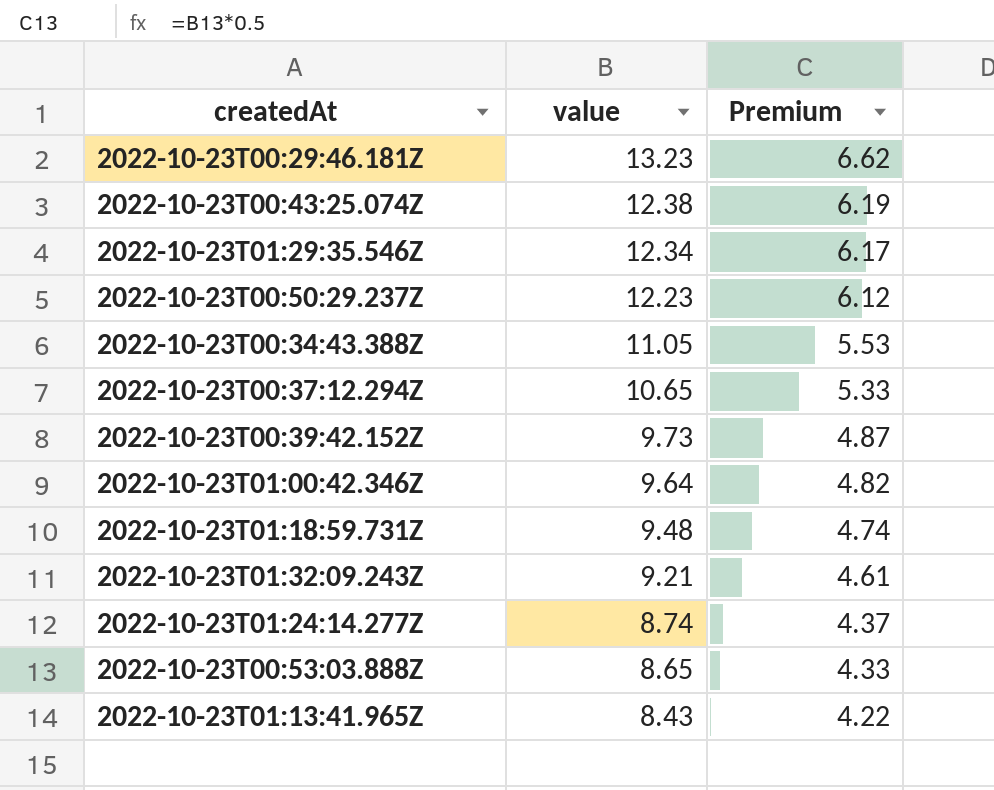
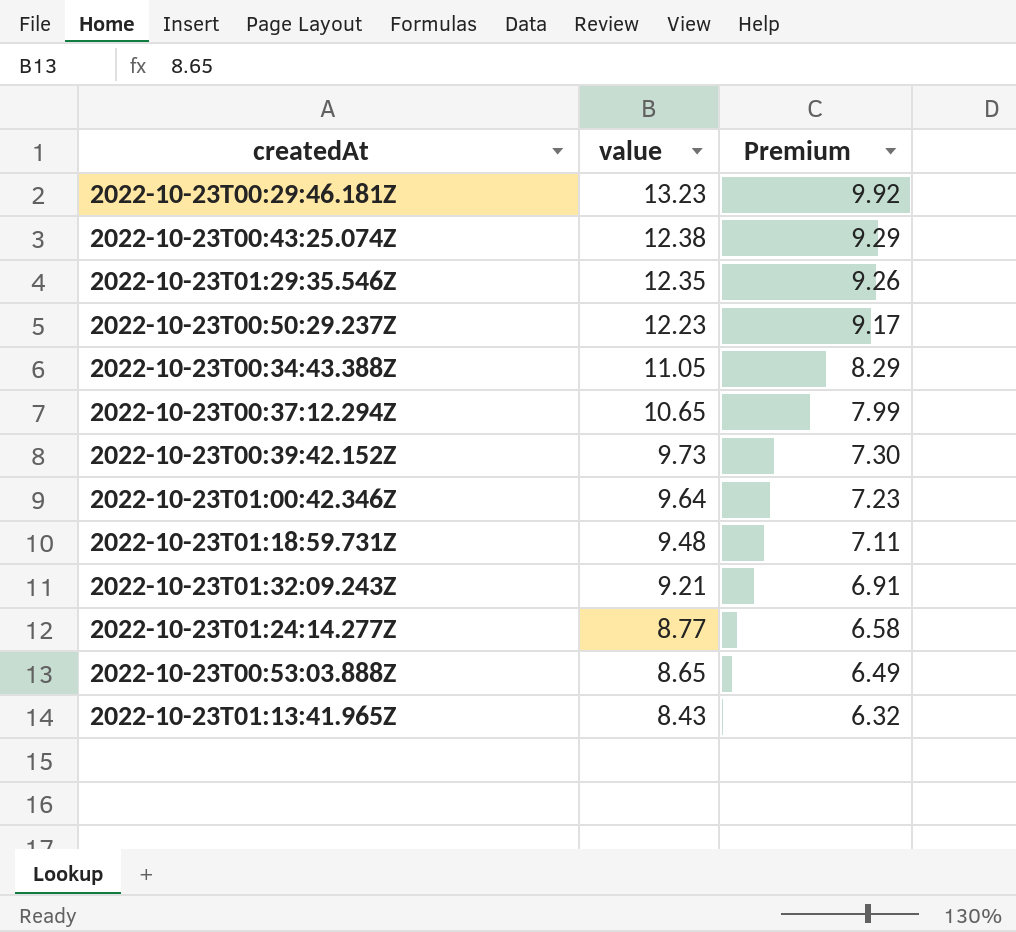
column Premium | formula: [value] * 0.5 -> [value] * 0.75
2022-10-23T01:29:35.546Z | value: 12.34 -> 12.35
2022-10-23T01:24:14.277Z | value: 8.74 -> 8.77

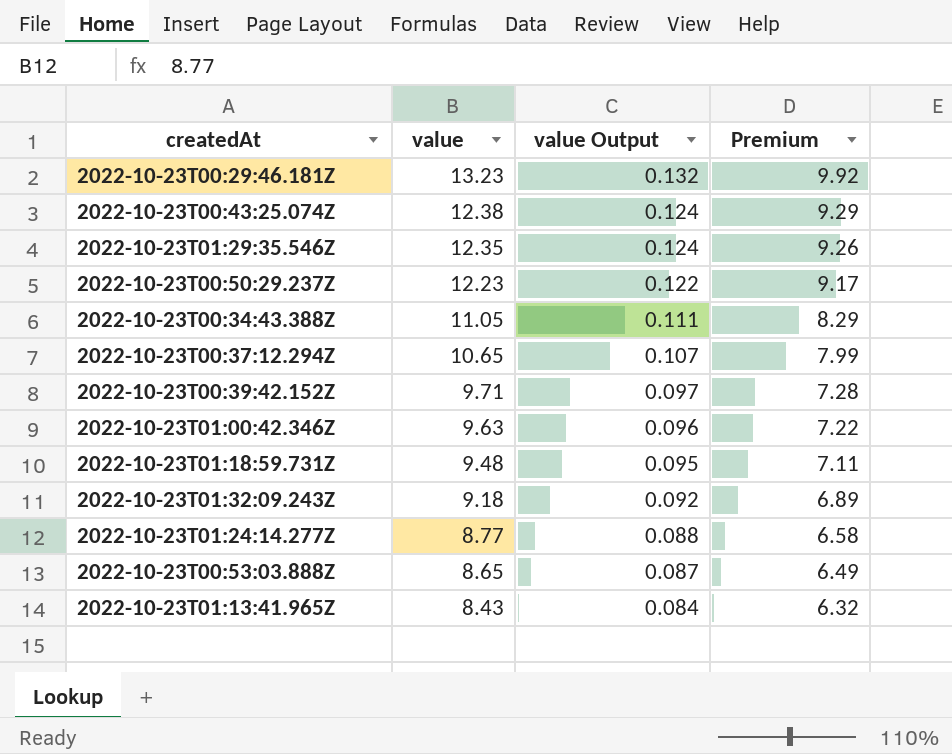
column value Output | formula: none -> [value] * 0.01
2022-10-23T00:39:42.152Z | value: 9.73 -> 9.71
2022-10-23T00:39:42.152Z | Premium: 7.30 -> 7.28
2022-10-23T01:00:42.346Z | value: 9.64 -> 9.63
2022-10-23T01:00:42.346Z | Premium: 7.23 -> 7.22
2022-10-23T01:32:09.243Z | value: 9.21 -> 9.18
2022-10-23T01:32:09.243Z | Premium: 6.91 -> 6.89

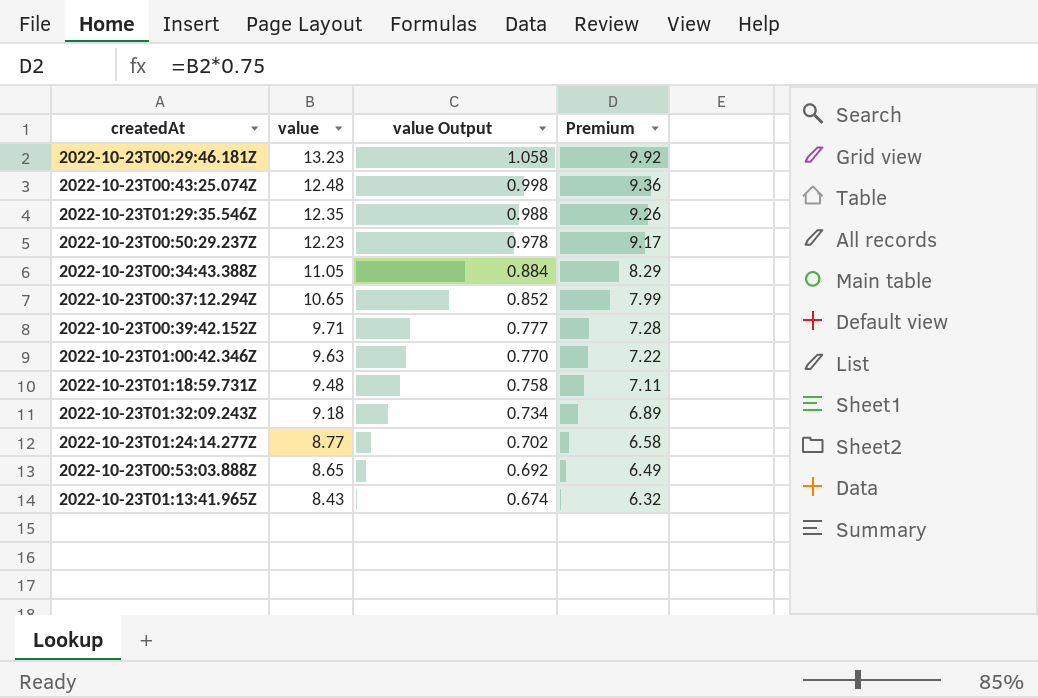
column value Output | formula: [value] * 0.01 -> [value] * 0.08
2022-10-23T00:43:25.074Z | value: 12.38 -> 12.48
2022-10-23T00:43:25.074Z | Premium: 9.29 -> 9.36

